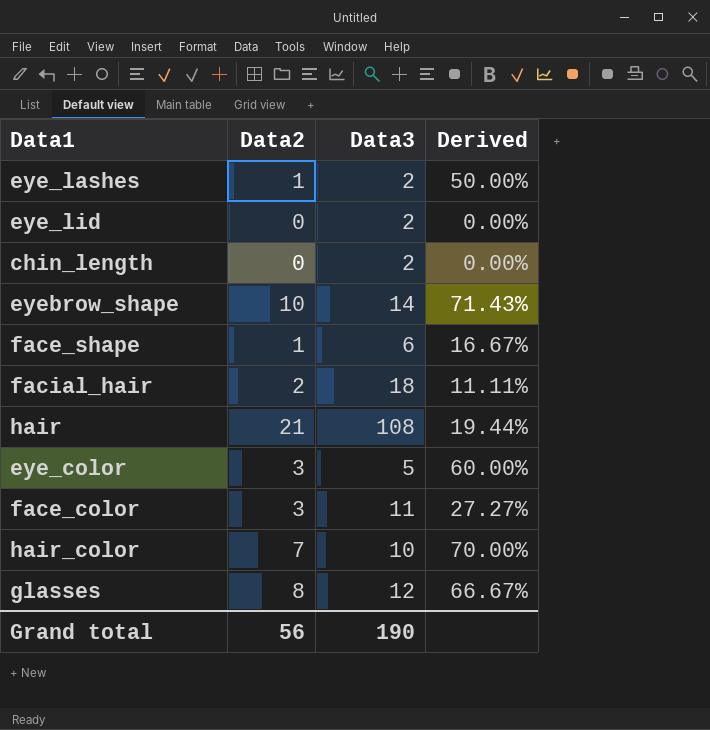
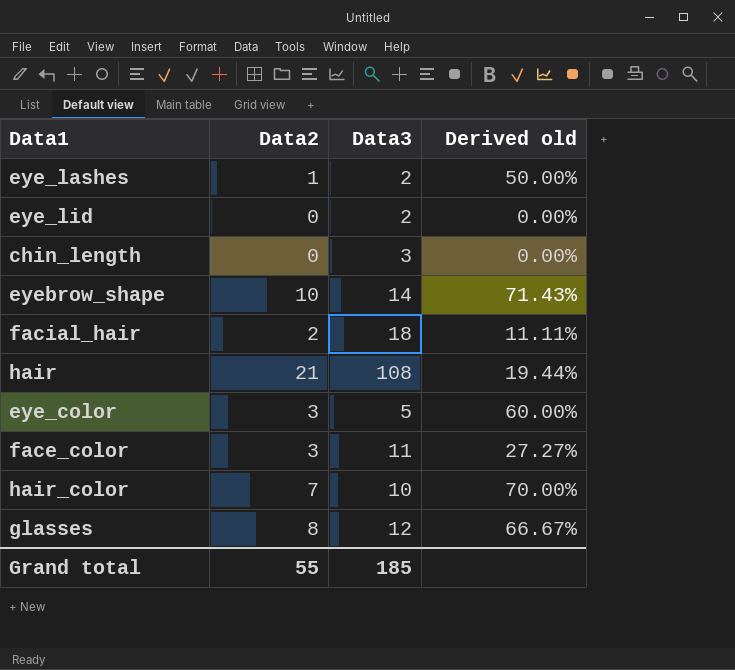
column name: Derived -> Derived old
row face_shape: 1 | 6 | 16.67% -> none
chin_length | Data3: 2 -> 3
Grand total | Data2: 56 -> 55
Grand total | Data3: 190 -> 185

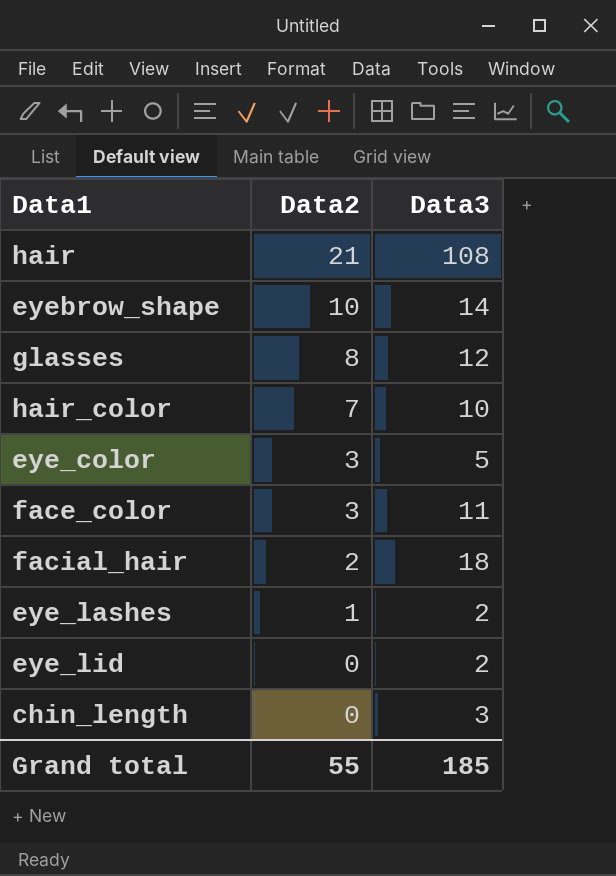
row order: none -> Data2 descending
column Derived old | formula: [Data2] / [Data3] -> none

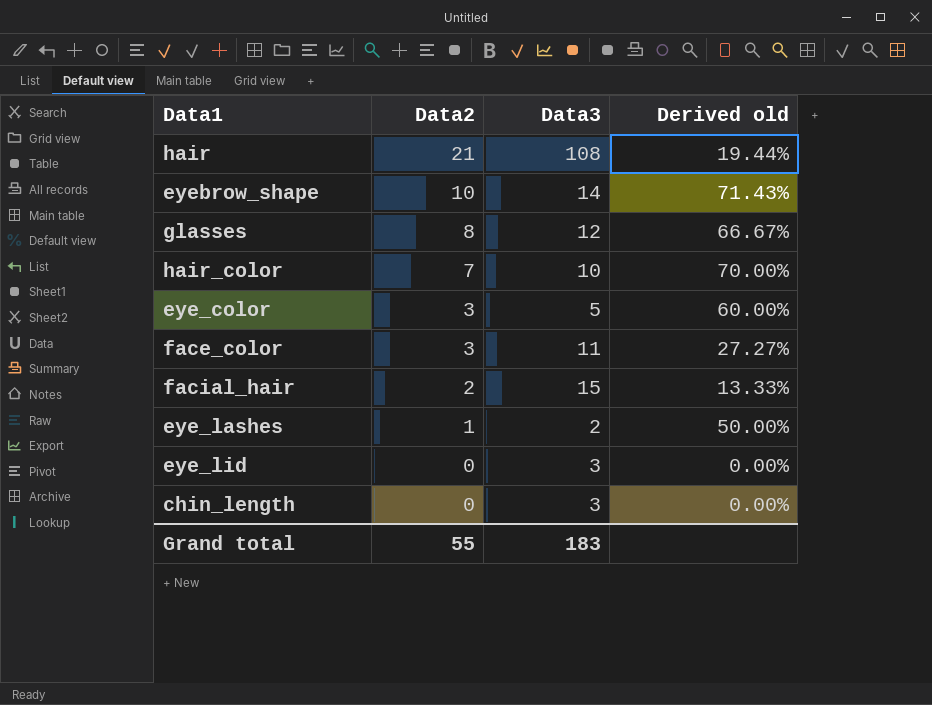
column Derived old | formula: none -> [Data2] / [Data3]
facial_hair | Data3: 18 -> 15
eye_lid | Data3: 2 -> 3
Grand total | Data3: 185 -> 183

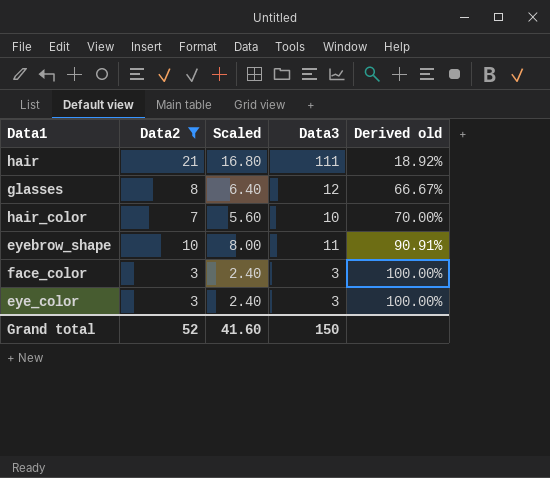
filter: none -> Data2 >= 3
row order: Data2 descending -> Derived old ascending
column Scaled | formula: none -> [Data2] * 0.8
hair | Data3: 108 -> 111
hair | Derived old: 19.44% -> 18.92%
eyebrow_shape | Data3: 14 -> 11
eyebrow_shape | Derived old: 71.43% -> 90.91%
face_color | Data3: 11 -> 3
face_color | Derived old: 27.27% -> 100.00%
eye_color | Data3: 5 -> 3
eye_color | Derived old: 60.00% -> 100.00%
Grand total | Data2: 55 -> 52
Grand total | Data3: 183 -> 150

